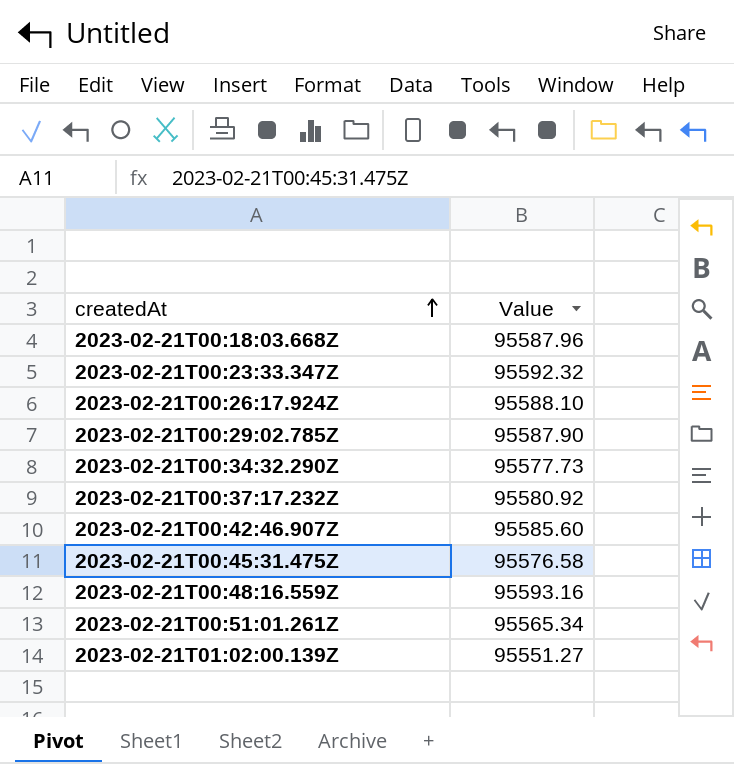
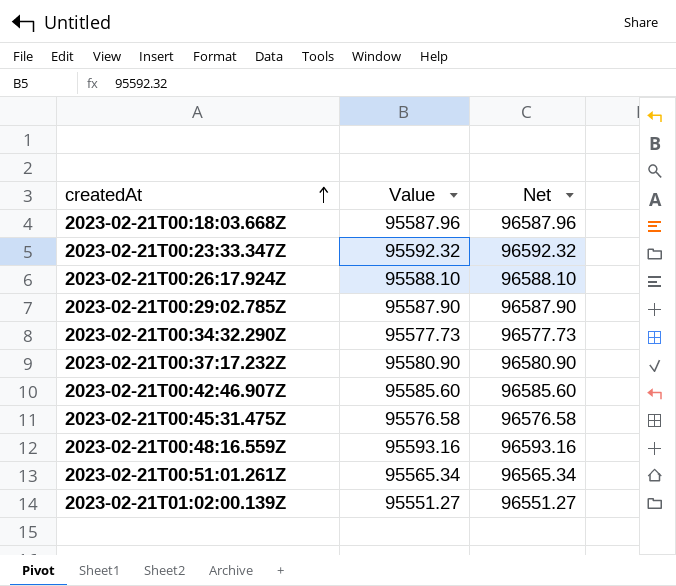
column Net | formula: none -> [Value] + 1000
2023-02-21T00:37:17.232Z | Value: 95580.92 -> 95580.90

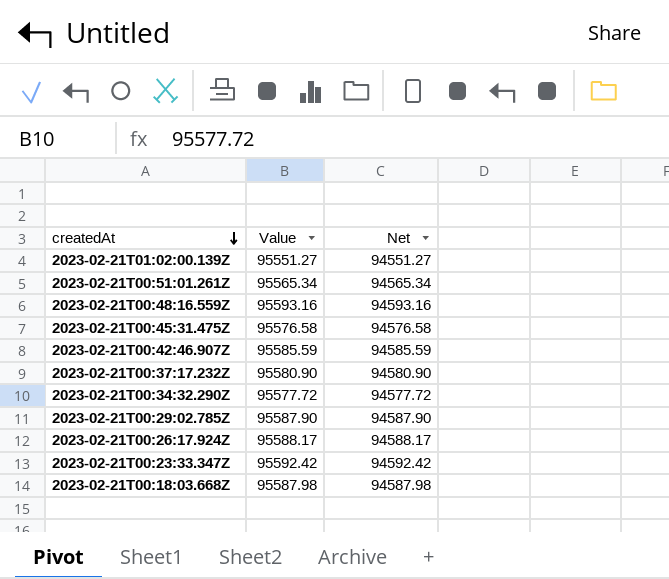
row order: createdAt ascending -> createdAt descending
column Net | formula: [Value] + 1000 -> [Value] - 1000
2023-02-21T00:42:46.907Z | Value: 95585.60 -> 95585.59
2023-02-21T00:34:32.290Z | Value: 95577.73 -> 95577.72
2023-02-21T00:26:17.924Z | Value: 95588.10 -> 95588.17
2023-02-21T00:23:33.347Z | Value: 95592.32 -> 95592.42
2023-02-21T00:18:03.668Z | Value: 95587.96 -> 95587.98

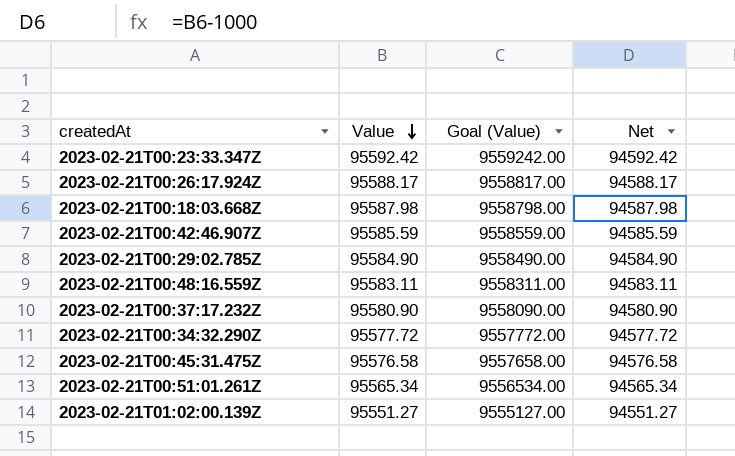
row order: createdAt descending -> Value descending
column Goal (Value) | formula: none -> [Value] * 100
2023-02-21T00:29:02.785Z | Value: 95587.90 -> 95584.90
2023-02-21T00:29:02.785Z | Net: 94587.90 -> 94584.90
2023-02-21T00:48:16.559Z | Value: 95593.16 -> 95583.11
2023-02-21T00:48:16.559Z | Net: 94593.16 -> 94583.11

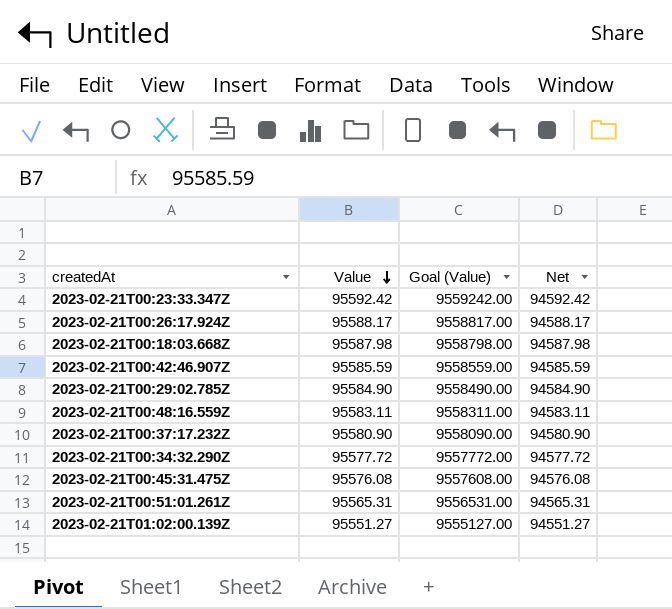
2023-02-21T00:45:31.475Z | Value: 95576.58 -> 95576.08
2023-02-21T00:45:31.475Z | Goal (Value): 9557658.00 -> 9557608.00
2023-02-21T00:45:31.475Z | Net: 94576.58 -> 94576.08
2023-02-21T00:51:01.261Z | Value: 95565.34 -> 95565.31
2023-02-21T00:51:01.261Z | Goal (Value): 9556534.00 -> 9556531.00
2023-02-21T00:51:01.261Z | Net: 94565.34 -> 94565.31

